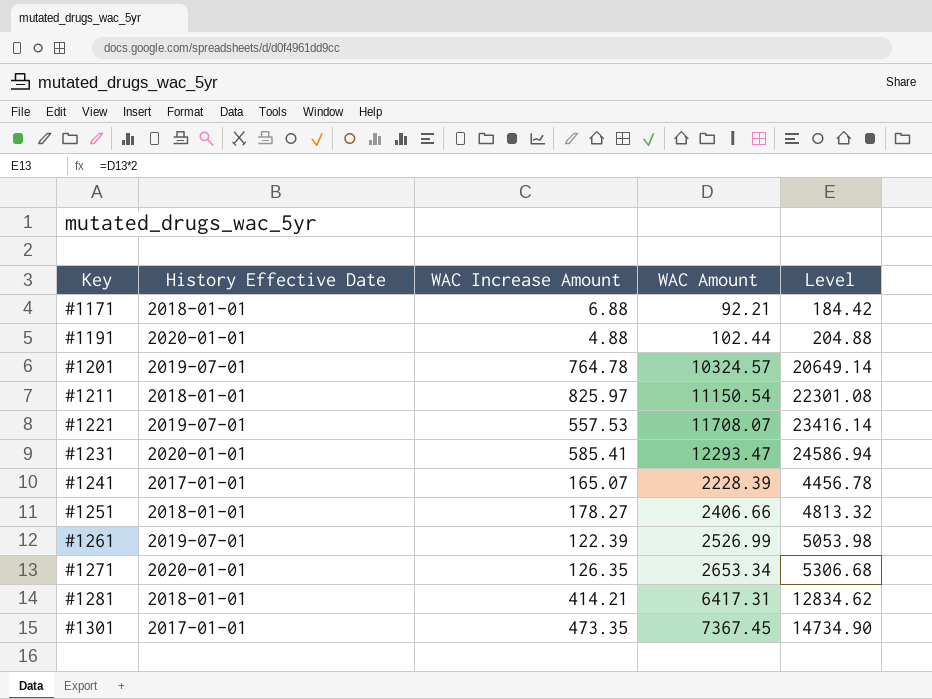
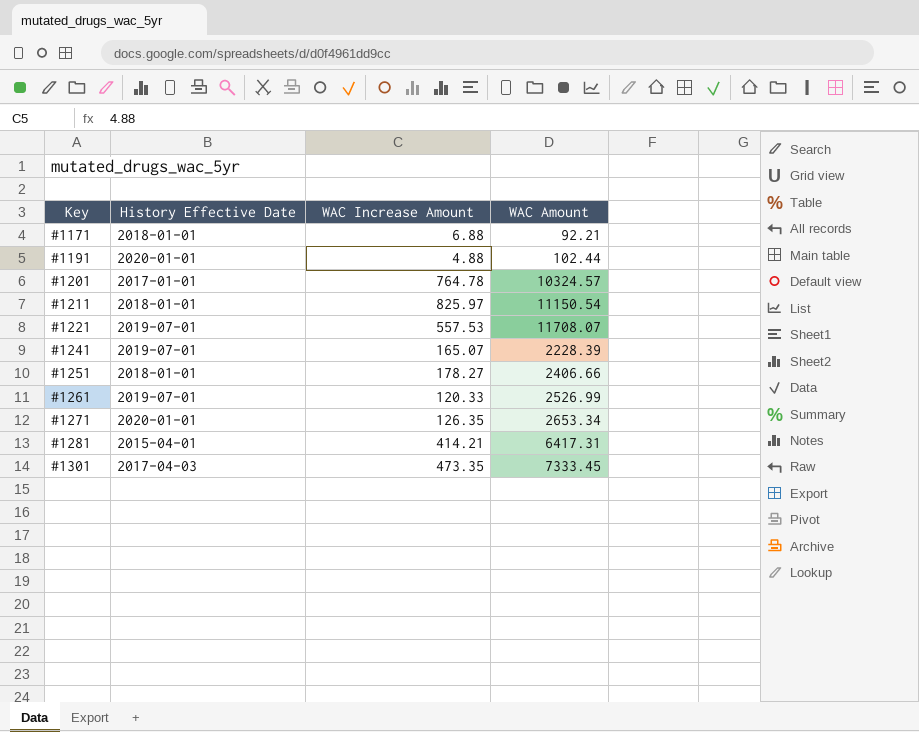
column Level | formula: [WAC Amount] * 2 -> none
row #1231: 2020-01-01 | 585.41 | 12293.47 | 24586.94 -> none
#1201 | History Effective Date: 2019-07-01 -> 2017-01-01
#1241 | History Effective Date: 2017-01-01 -> 2019-07-01
#1261 | WAC Increase Amount: 122.39 -> 120.33
#1281 | History Effective Date: 2018-01-01 -> 2015-04-01
#1301 | History Effective Date: 2017-01-01 -> 2017-04-03
#1301 | WAC Amount: 7367.45 -> 7333.45

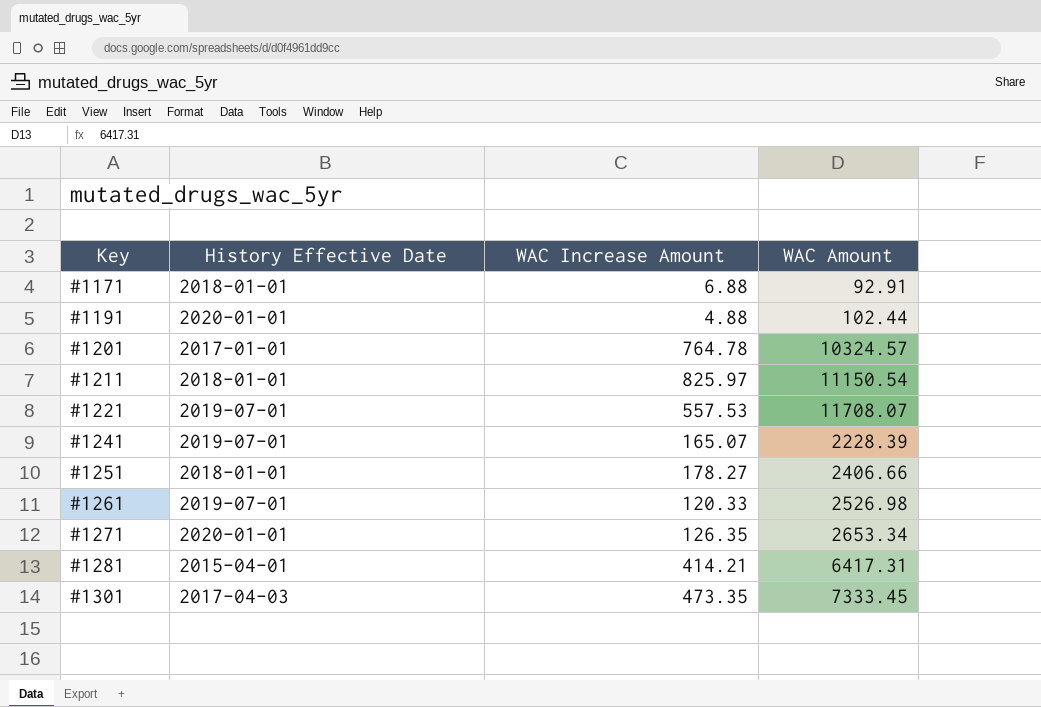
#1171 | WAC Amount: 92.21 -> 92.91
#1261 | WAC Amount: 2526.99 -> 2526.98

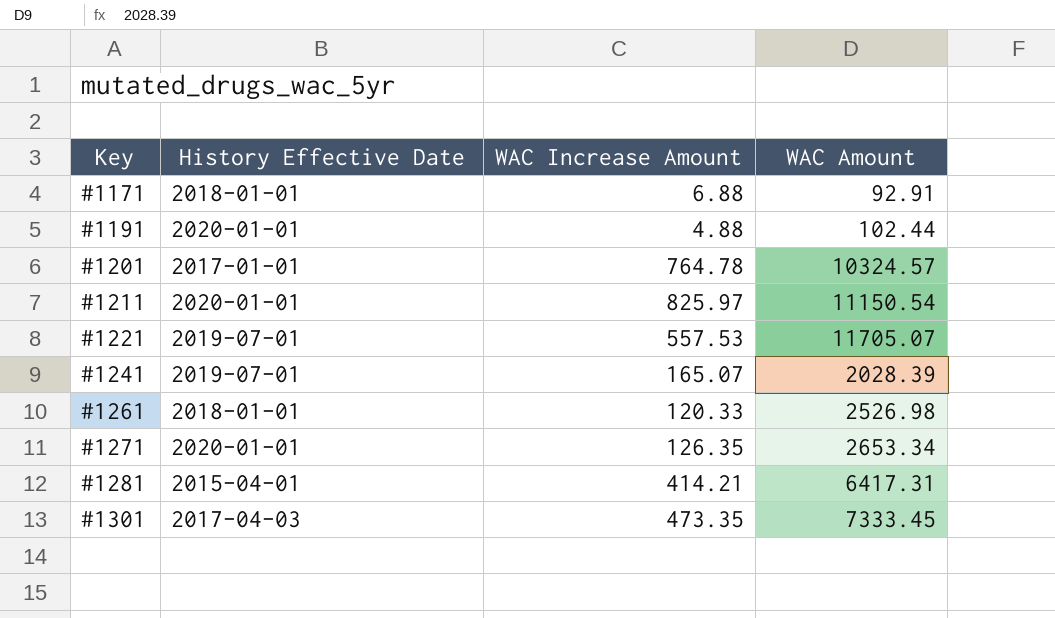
row #1251: 2018-01-01 | 178.27 | 2406.66 -> none
#1211 | History Effective Date: 2018-01-01 -> 2020-01-01
#1221 | WAC Amount: 11708.07 -> 11705.07
#1241 | WAC Amount: 2228.39 -> 2028.39
#1261 | History Effective Date: 2019-07-01 -> 2018-01-01

